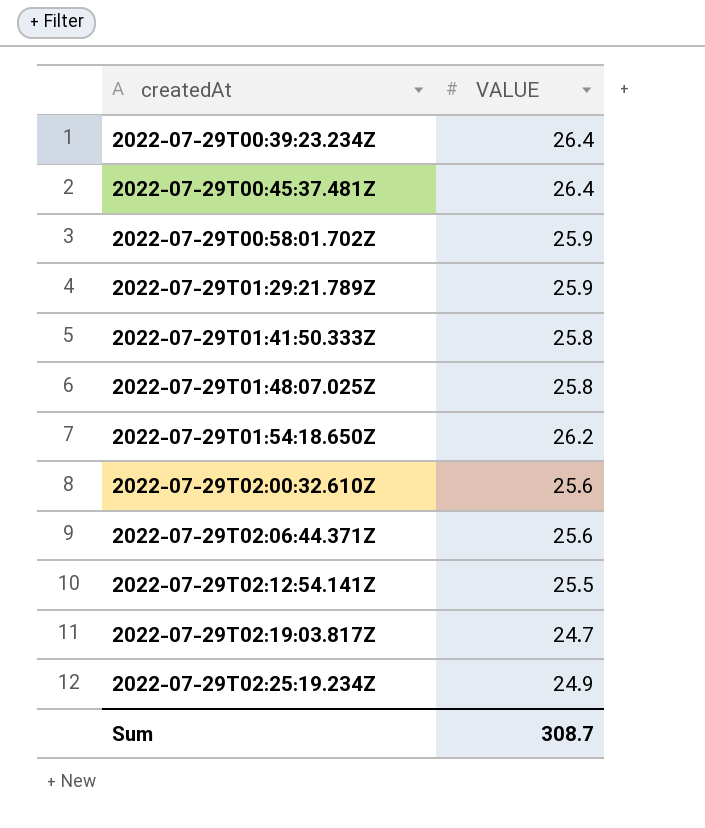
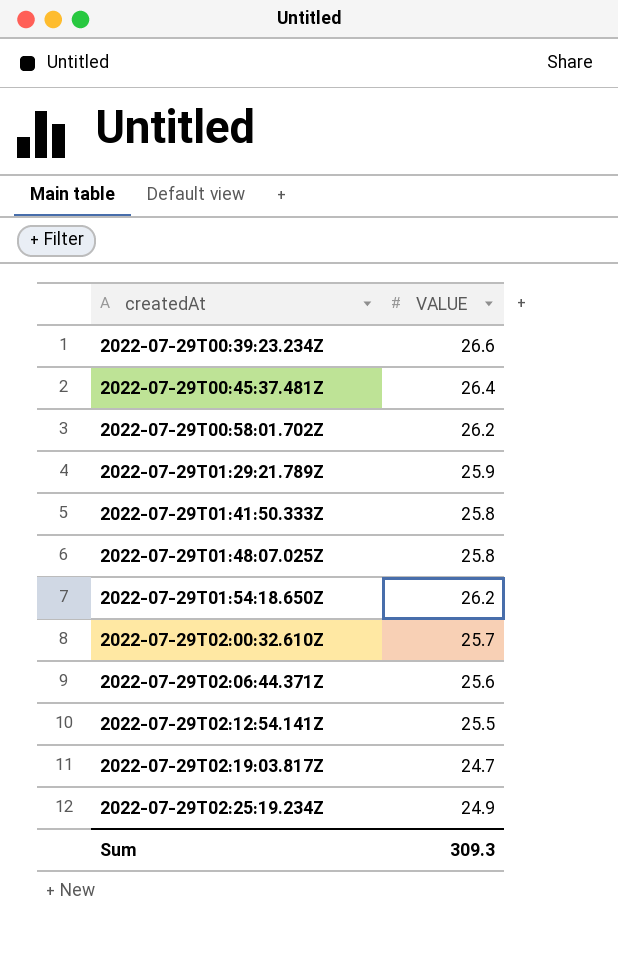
2022-07-29T00:39:23.234Z | VALUE: 26.4 -> 26.6
2022-07-29T00:58:01.702Z | VALUE: 25.9 -> 26.2
2022-07-29T02:00:32.610Z | VALUE: 25.6 -> 25.7
Sum | VALUE: 308.7 -> 309.3

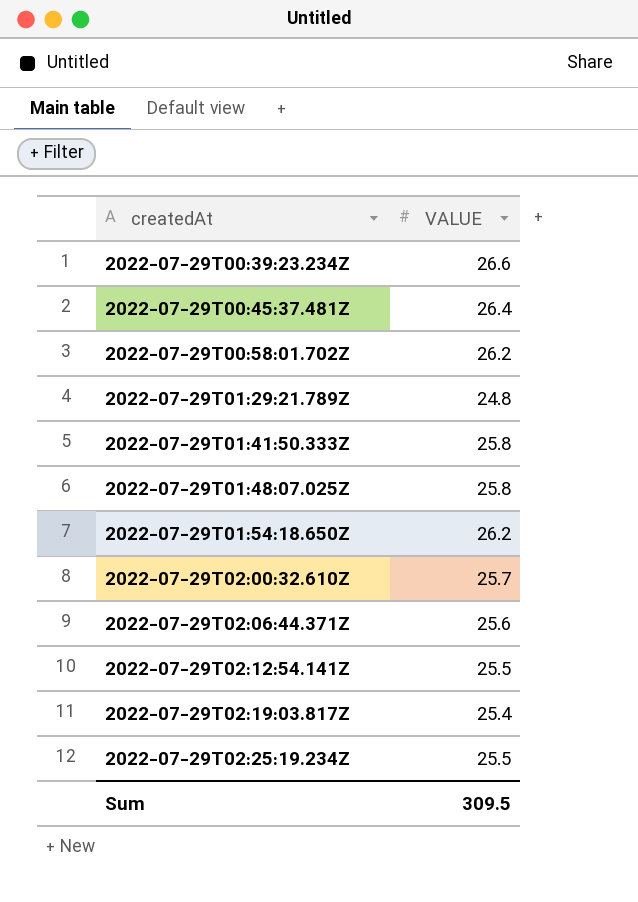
2022-07-29T01:29:21.789Z | VALUE: 25.9 -> 24.8
2022-07-29T02:19:03.817Z | VALUE: 24.7 -> 25.4
2022-07-29T02:25:19.234Z | VALUE: 24.9 -> 25.5
Sum | VALUE: 309.3 -> 309.5

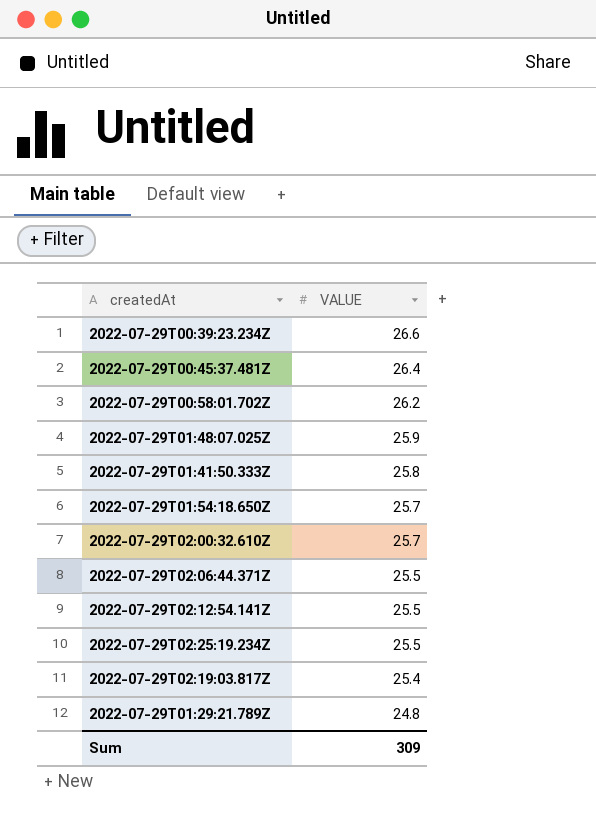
row order: createdAt ascending -> VALUE descending
2022-07-29T01:48:07.025Z | VALUE: 25.8 -> 25.9
2022-07-29T01:54:18.650Z | VALUE: 26.2 -> 25.7
2022-07-29T02:06:44.371Z | VALUE: 25.6 -> 25.5
Sum | VALUE: 309.5 -> 309

